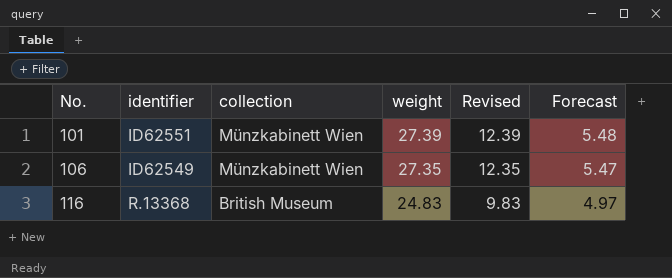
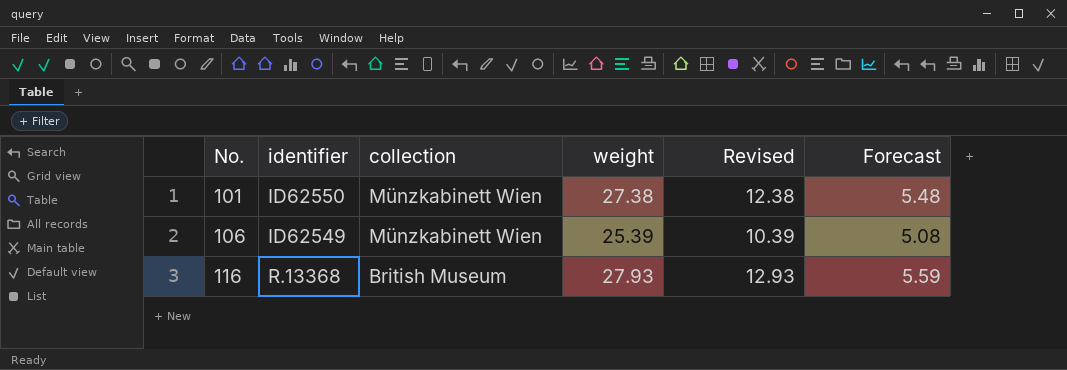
101 | identifier: ID62551 -> ID62550
101 | weight: 27.39 -> 27.38
101 | Revised: 12.39 -> 12.38
106 | weight: 27.35 -> 25.39
106 | Revised: 12.35 -> 10.39
106 | Forecast: 5.47 -> 5.08
116 | weight: 24.83 -> 27.93
116 | Revised: 9.83 -> 12.93
116 | Forecast: 4.97 -> 5.59

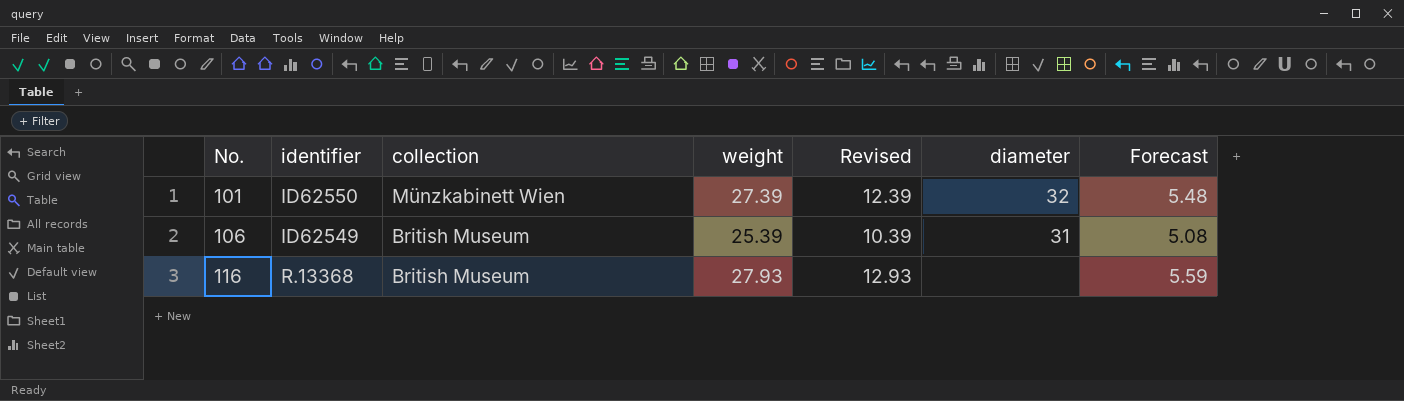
column diameter | position: none -> 6
101 | weight: 27.38 -> 27.39
101 | Revised: 12.38 -> 12.39
106 | collection: Münzkabinett Wien -> British Museum

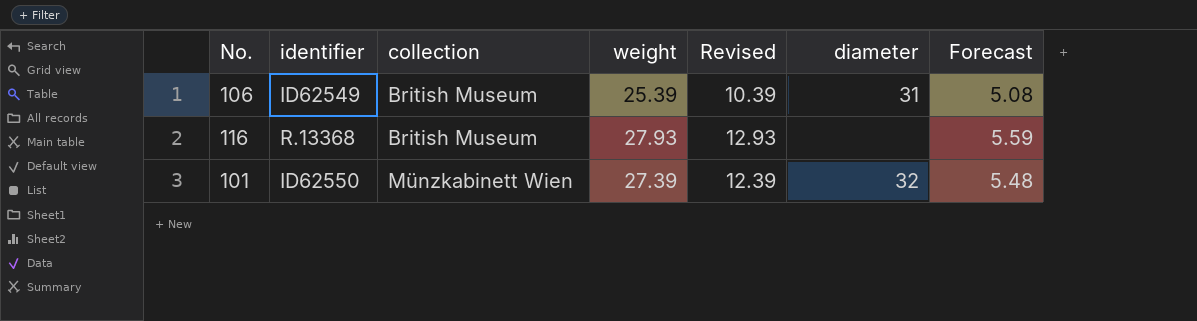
row order: No. ascending -> collection ascending

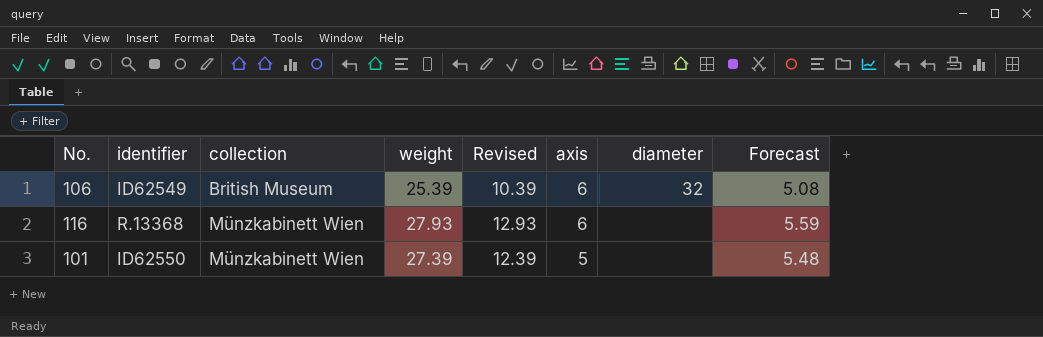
column axis | position: none -> 6
106 | diameter: 31 -> 32
116 | collection: British Museum -> Münzkabinett Wien
101 | diameter: 32 -> none

